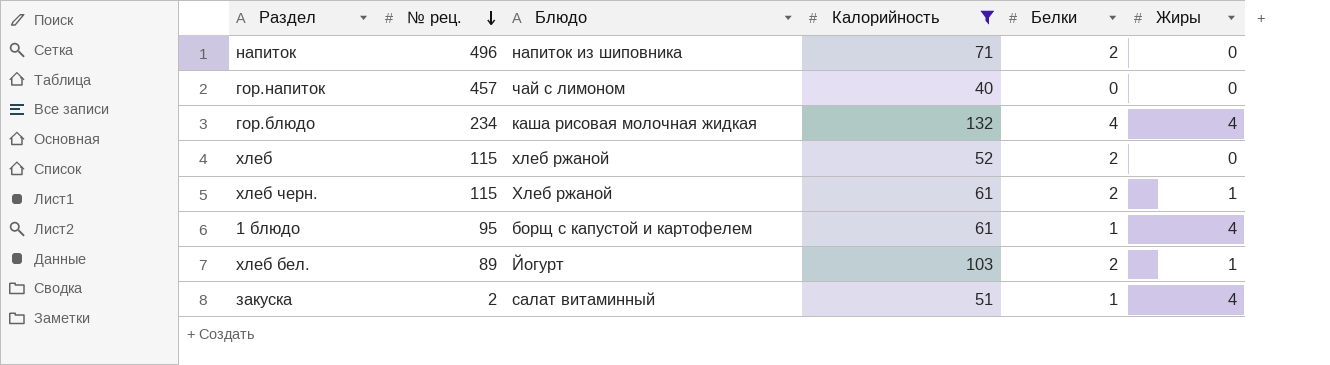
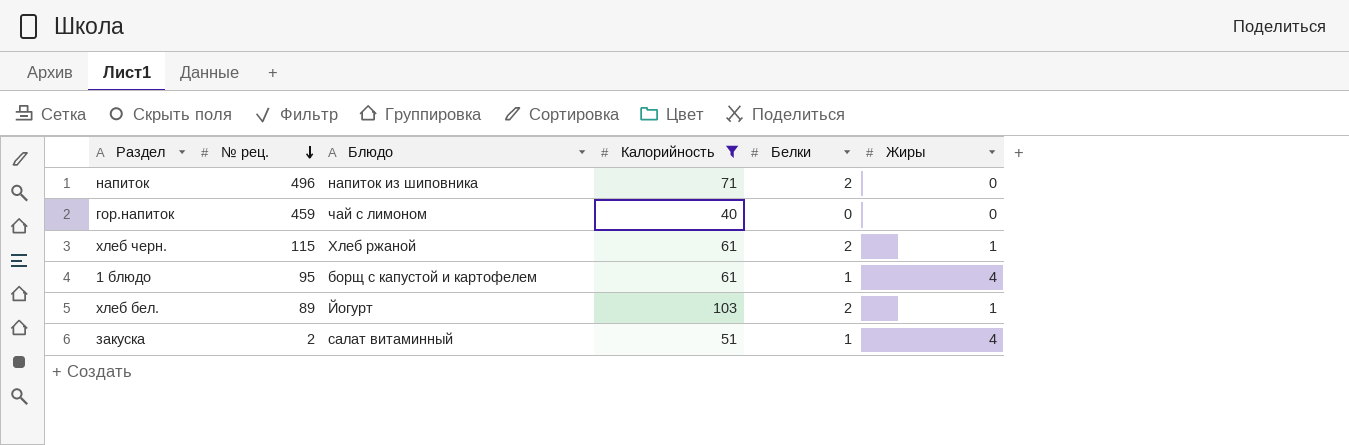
row гор.блюдо: 234 | каша рисовая молочная жидкая | 132 | 4 | 4 -> none
row хлеб: 115 | хлеб ржаной | 52 | 2 | 0 -> none
гор.напиток | № рец.: 457 -> 459

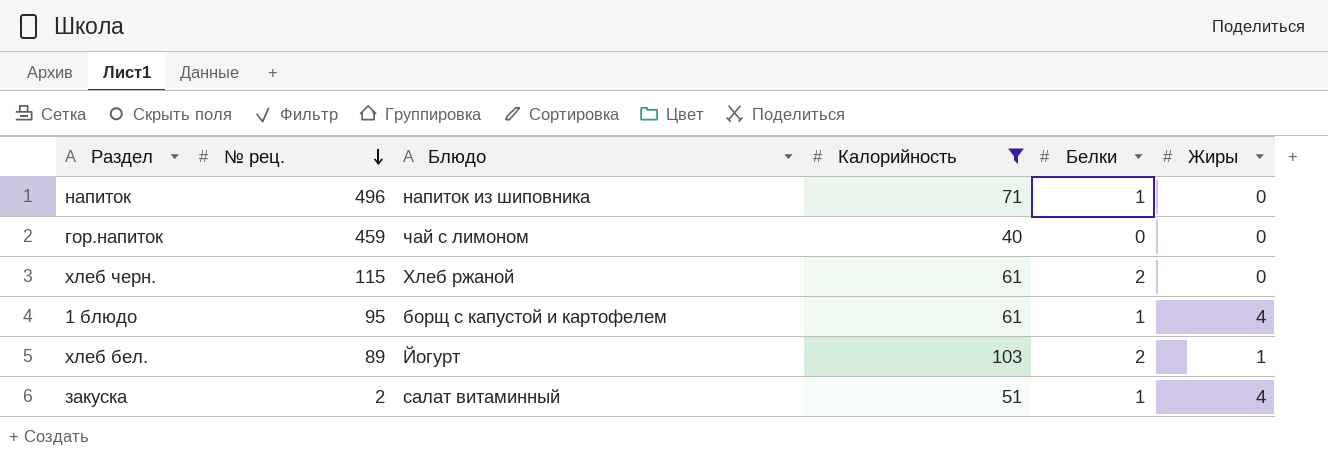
напиток | Белки: 2 -> 1
хлеб черн. | Жиры: 1 -> 0

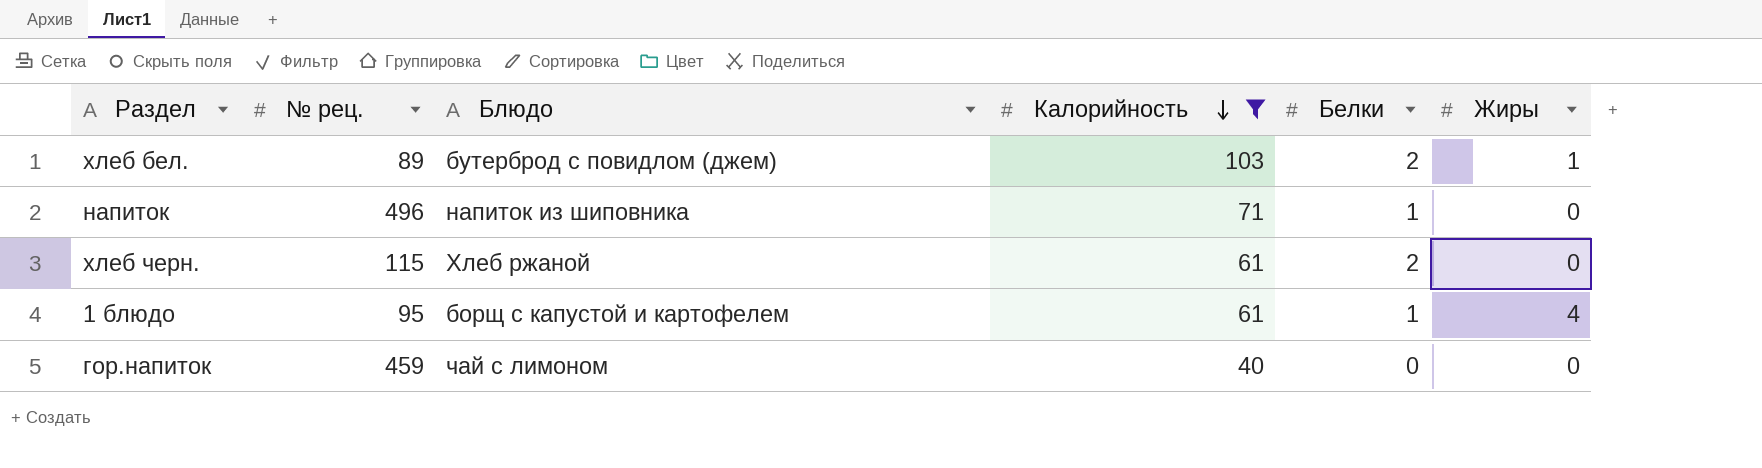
row order: № рец. descending -> Калорийность descending
row закуска: 2 | салат витаминный | 51 | 1 | 4 -> none
хлеб бел. | Блюдо: Йогурт -> бутерброд с повидлом (джем)

